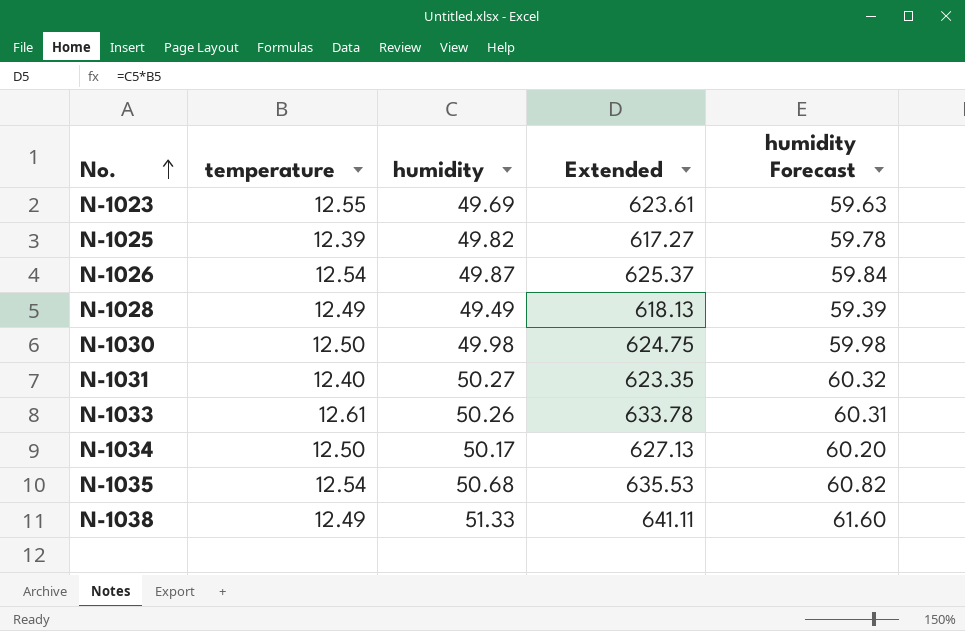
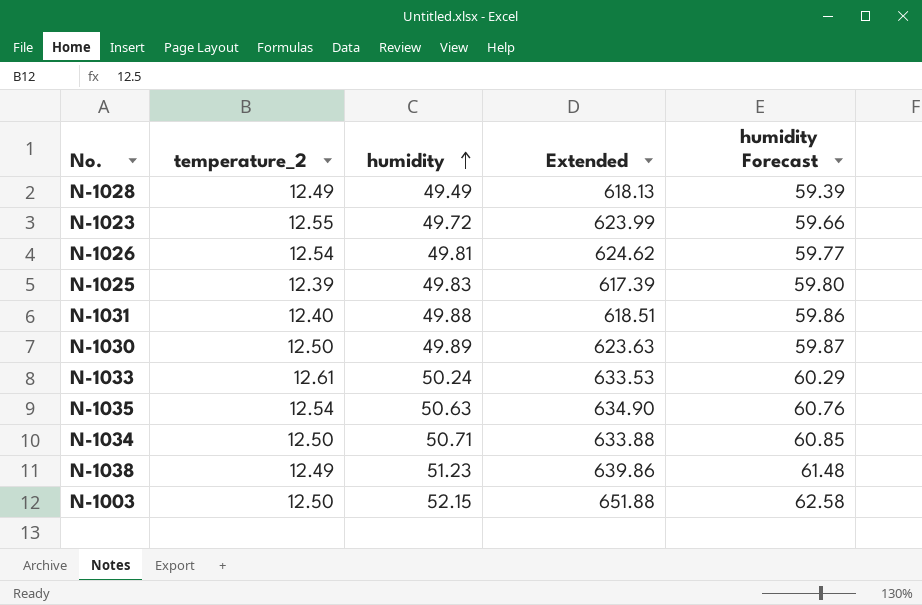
row order: No. ascending -> humidity ascending
column name: temperature -> temperature_2
N-1023 | humidity: 49.69 -> 49.72
N-1023 | Extended: 623.61 -> 623.99
N-1023 | humidity Forecast: 59.63 -> 59.66
N-1026 | humidity: 49.87 -> 49.81
N-1026 | Extended: 625.37 -> 624.62
N-1026 | humidity Forecast: 59.84 -> 59.77
N-1025 | humidity: 49.82 -> 49.83
N-1025 | Extended: 617.27 -> 617.39
N-1025 | humidity Forecast: 59.78 -> 59.80
N-1031 | humidity: 50.27 -> 49.88
N-1031 | Extended: 623.35 -> 618.51
N-1031 | humidity Forecast: 60.32 -> 59.86
N-1030 | humidity: 49.98 -> 49.89
N-1030 | Extended: 624.75 -> 623.63
N-1030 | humidity Forecast: 59.98 -> 59.87
N-1033 | humidity: 50.26 -> 50.24
N-1033 | Extended: 633.78 -> 633.53
N-1033 | humidity Forecast: 60.31 -> 60.29
N-1035 | humidity: 50.68 -> 50.63
N-1035 | Extended: 635.53 -> 634.90
N-1035 | humidity Forecast: 60.82 -> 60.76
N-1034 | humidity: 50.17 -> 50.71
N-1034 | Extended: 627.13 -> 633.88
N-1034 | humidity Forecast: 60.20 -> 60.85
N-1038 | humidity: 51.33 -> 51.23
N-1038 | Extended: 641.11 -> 639.86
N-1038 | humidity Forecast: 61.60 -> 61.48
row N-1003: none -> 12.50 | 52.15 | 651.88 | 62.58

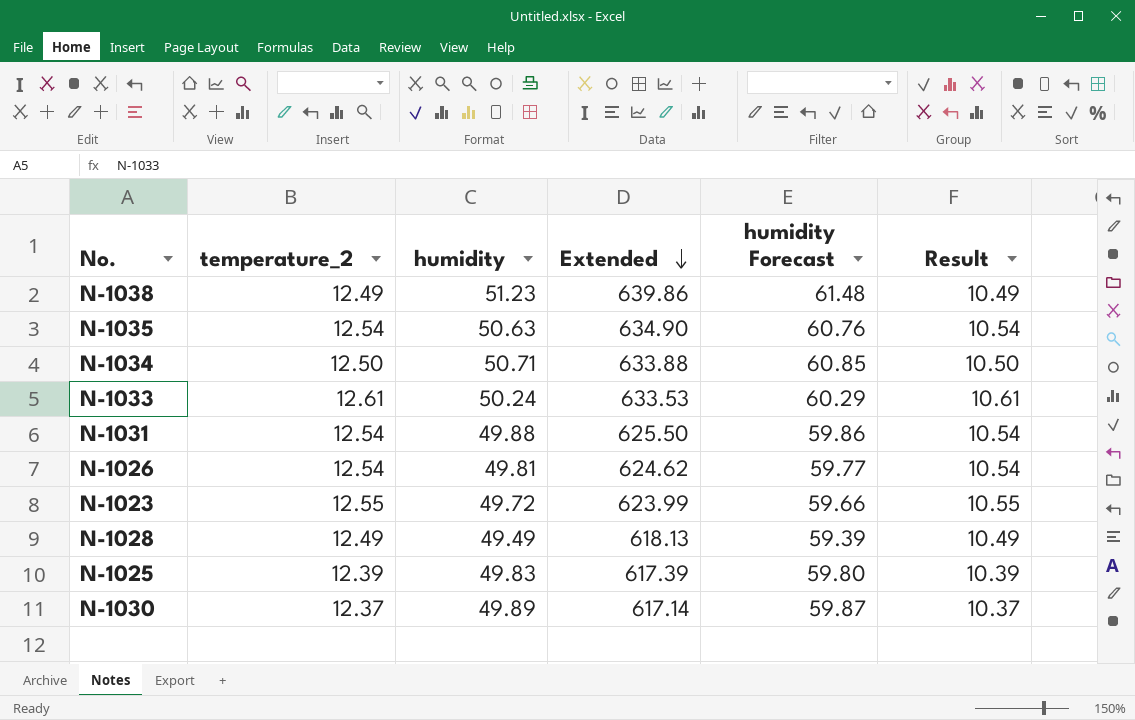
row order: humidity ascending -> Extended descending
column Result | formula: none -> [temperature_2] - 2
row N-1003: 12.50 | 52.15 | 651.88 | 62.58 -> none
N-1031 | temperature_2: 12.40 -> 12.54
N-1031 | Extended: 618.51 -> 625.50
N-1030 | temperature_2: 12.50 -> 12.37
N-1030 | Extended: 623.63 -> 617.14

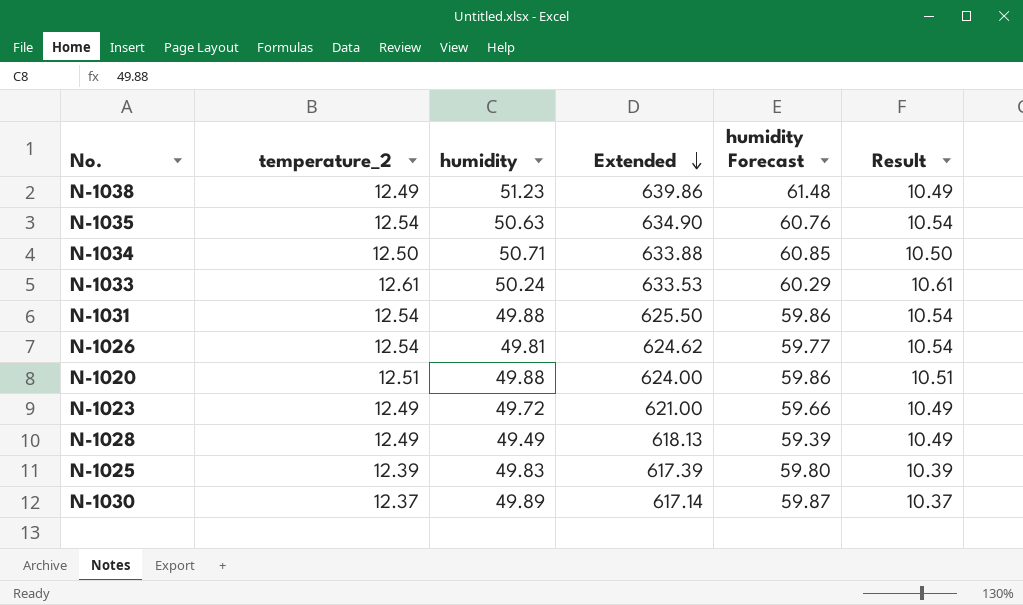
row N-1020: none -> 12.51 | 49.88 | 624.00 | 59.86 | 10.51
N-1023 | temperature_2: 12.55 -> 12.49
N-1023 | Extended: 623.99 -> 621.00
N-1023 | Result: 10.55 -> 10.49

